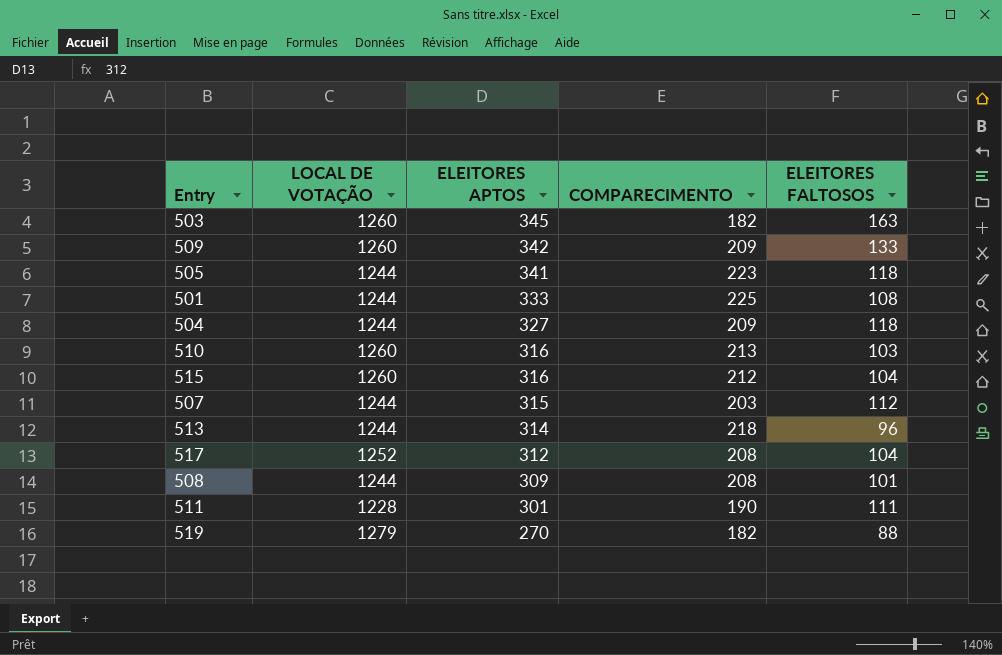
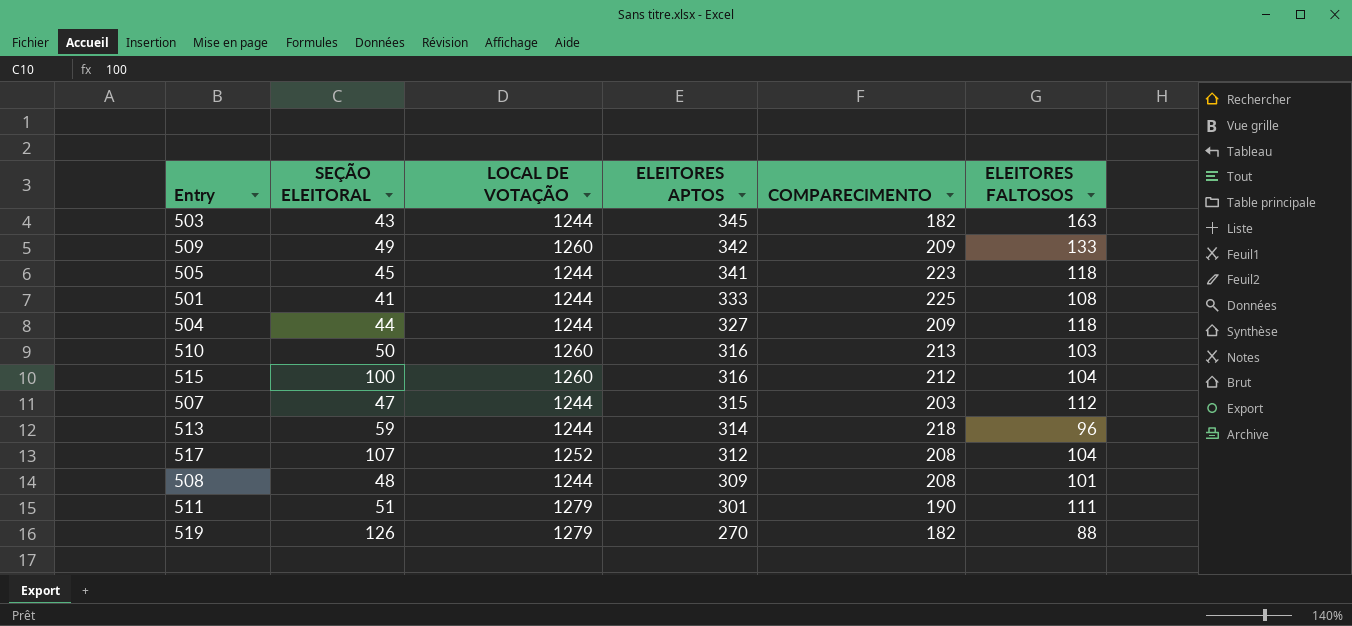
column SEÇÃO ELEITORAL | position: none -> 2
503 | LOCAL DE VOTAÇÃO: 1260 -> 1244
511 | LOCAL DE VOTAÇÃO: 1228 -> 1279

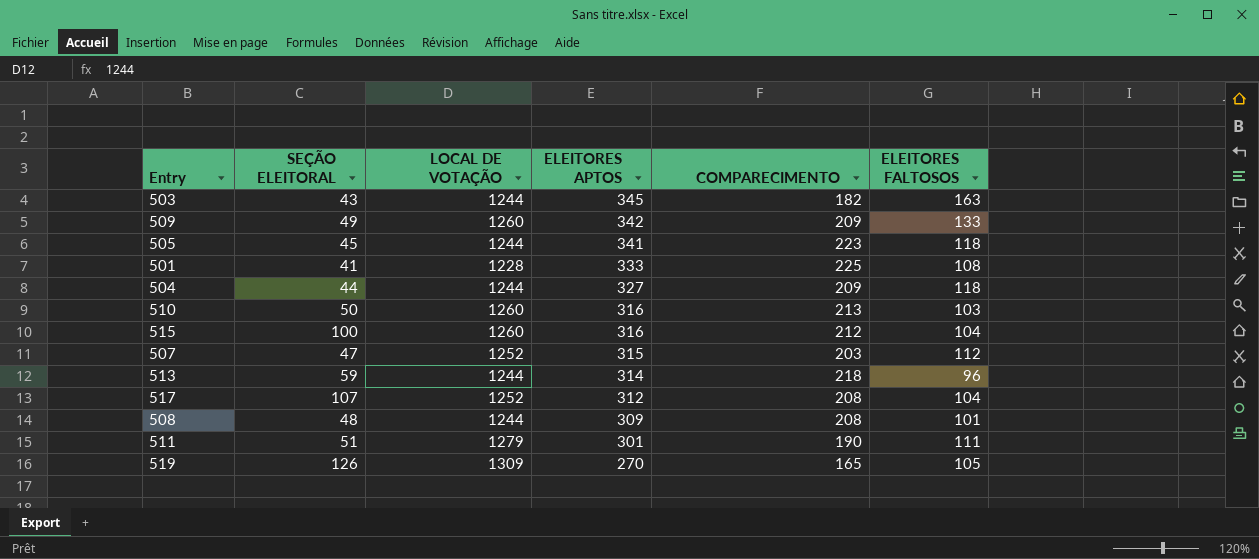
501 | LOCAL DE VOTAÇÃO: 1244 -> 1228
507 | LOCAL DE VOTAÇÃO: 1244 -> 1252
519 | LOCAL DE VOTAÇÃO: 1279 -> 1309
519 | COMPARECIMENTO: 182 -> 165
519 | ELEITORES FALTOSOS: 88 -> 105

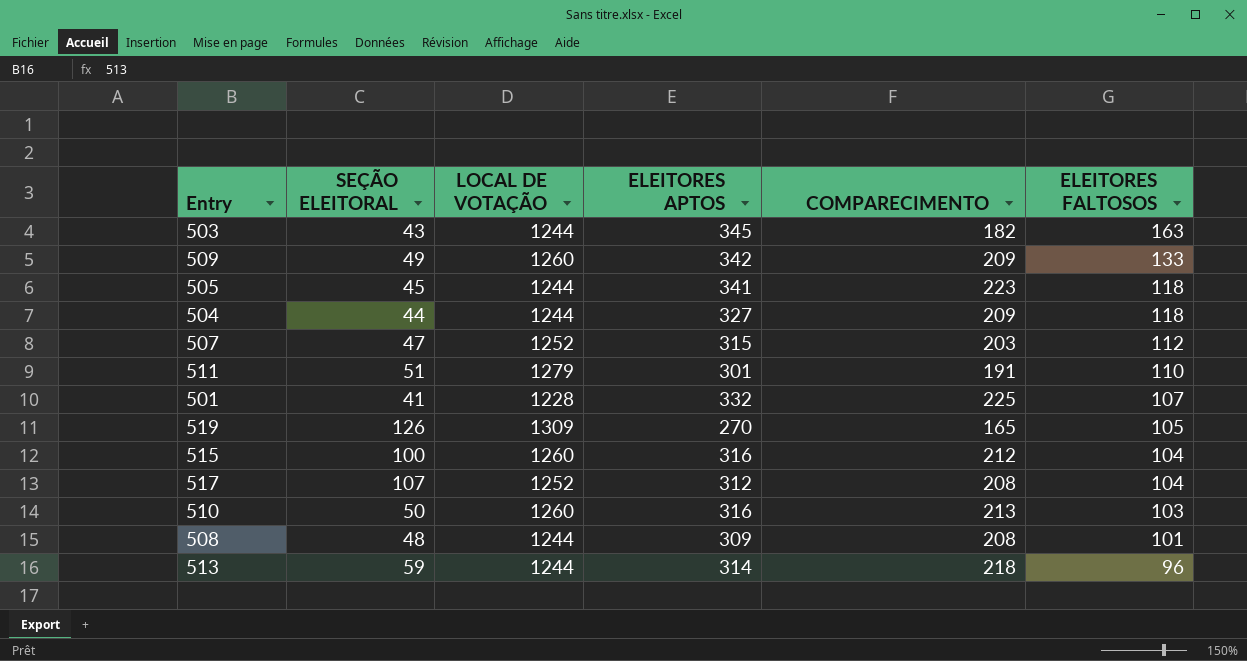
row order: ELEITORES APTOS descending -> ELEITORES FALTOSOS descending
511 | COMPARECIMENTO: 190 -> 191
511 | ELEITORES FALTOSOS: 111 -> 110
501 | ELEITORES APTOS: 333 -> 332
501 | ELEITORES FALTOSOS: 108 -> 107

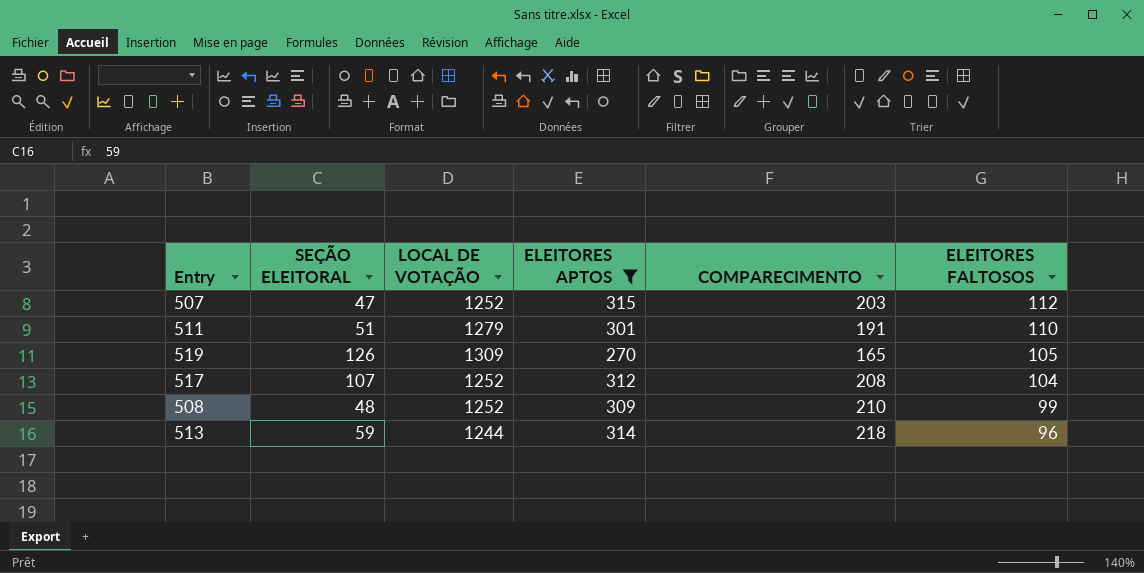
filter: none -> ELEITORES APTOS <= 315
508 | LOCAL DE VOTAÇÃO: 1244 -> 1252
508 | COMPARECIMENTO: 208 -> 210
508 | ELEITORES FALTOSOS: 101 -> 99

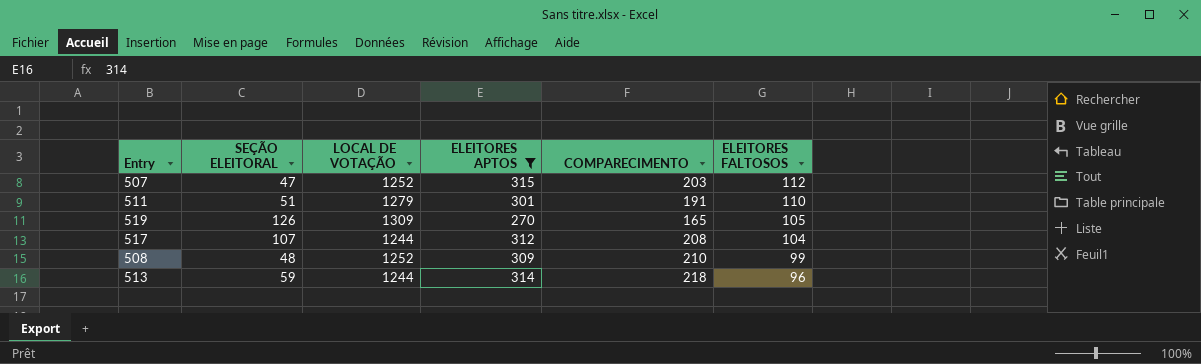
517 | LOCAL DE VOTAÇÃO: 1252 -> 1244

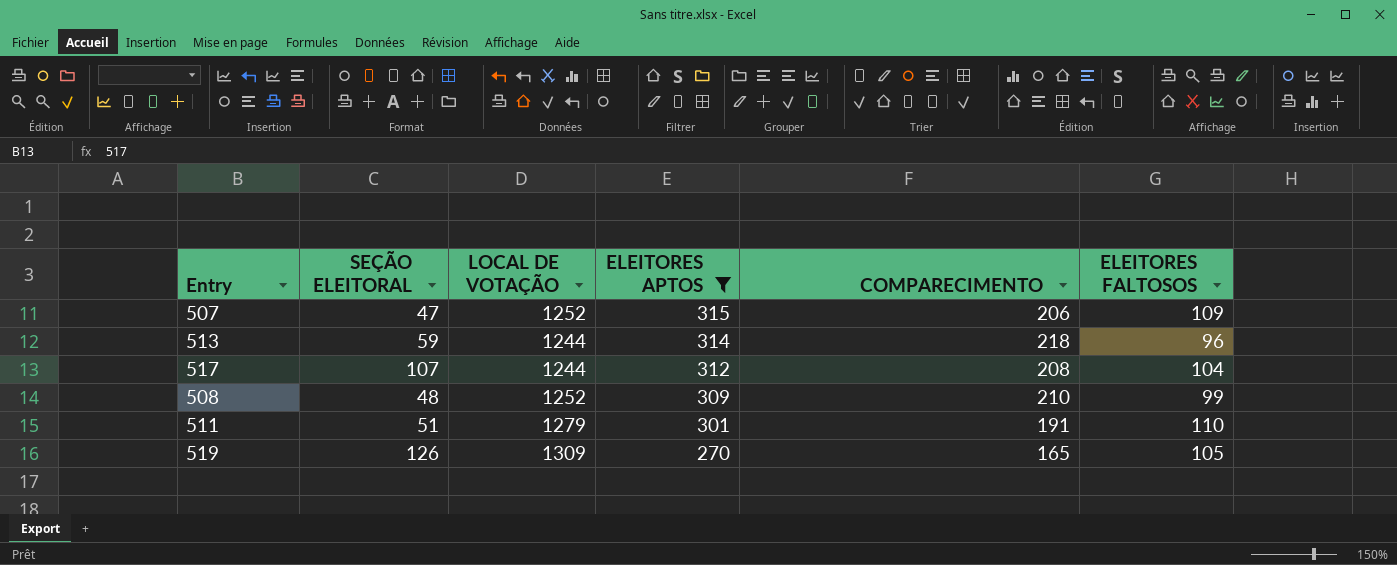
row order: ELEITORES FALTOSOS descending -> ELEITORES APTOS descending
507 | COMPARECIMENTO: 203 -> 206
507 | ELEITORES FALTOSOS: 112 -> 109

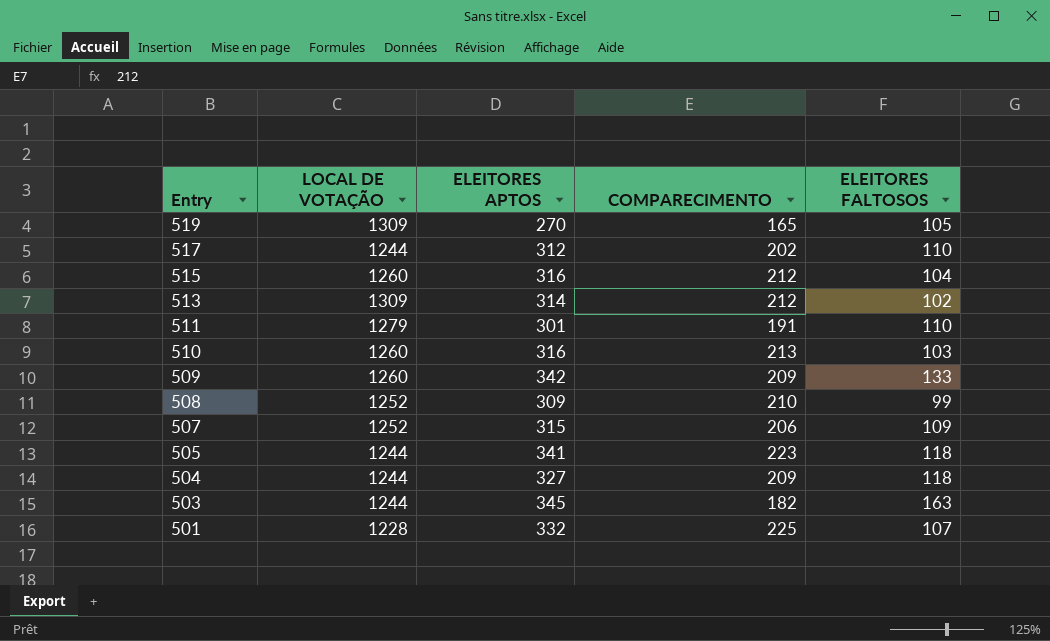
filter: ELEITORES APTOS <= 315 -> none
row order: ELEITORES APTOS descending -> Entry descending
column SEÇÃO ELEITORAL | position: 2 -> none
517 | COMPARECIMENTO: 208 -> 202
517 | ELEITORES FALTOSOS: 104 -> 110
513 | LOCAL DE VOTAÇÃO: 1244 -> 1309
513 | COMPARECIMENTO: 218 -> 212
513 | ELEITORES FALTOSOS: 96 -> 102

